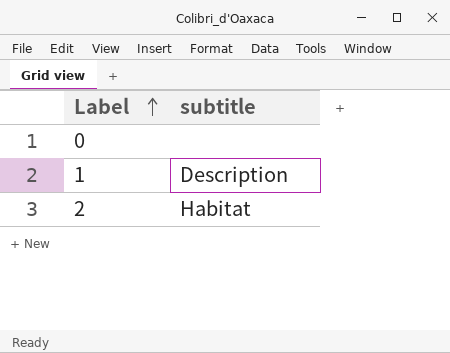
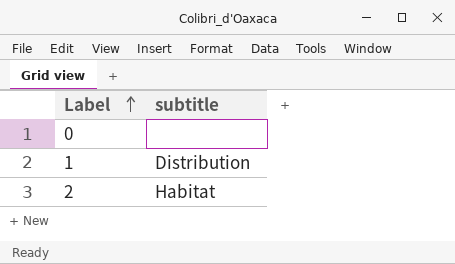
1 | subtitle: Description -> Distribution

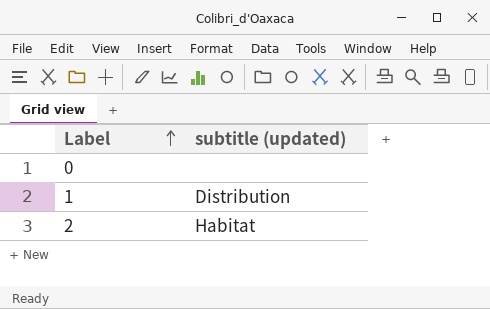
column name: subtitle -> subtitle (updated)

